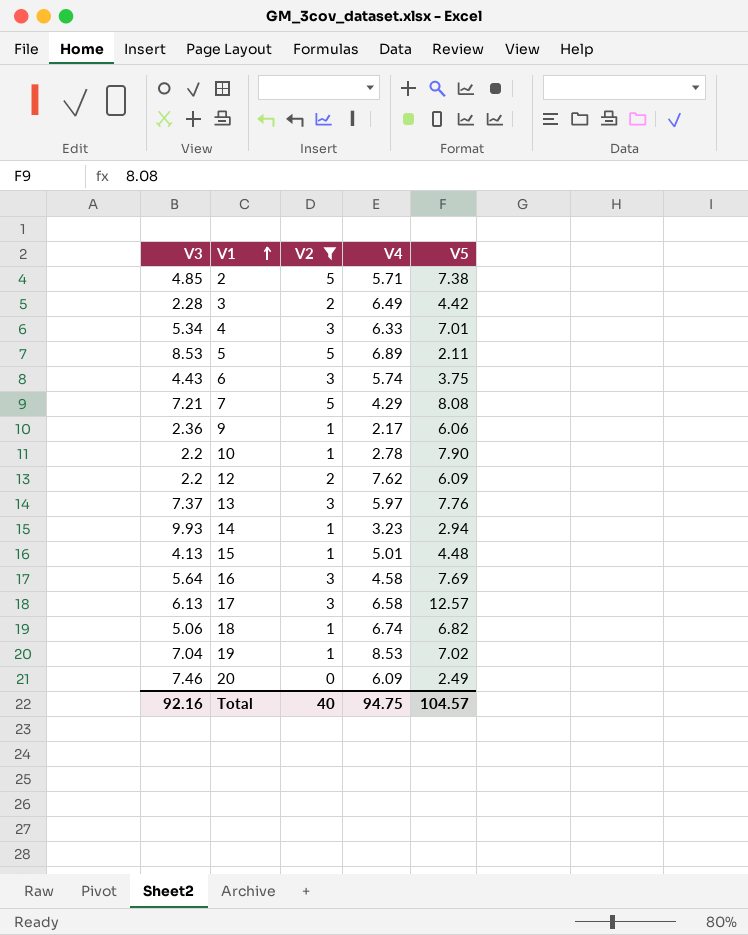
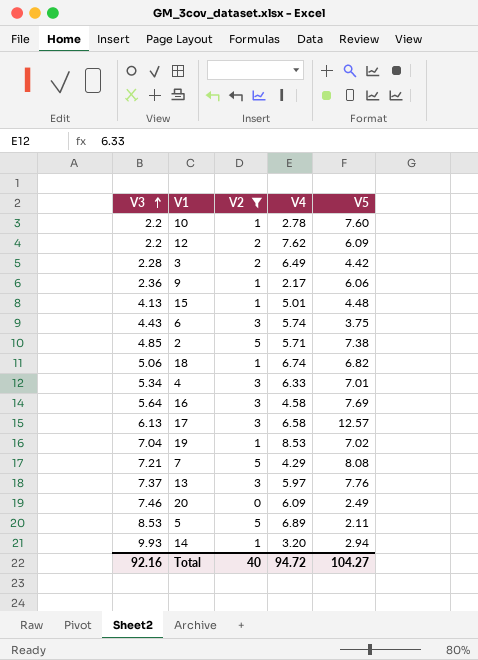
row order: V1 ascending -> V3 ascending
10 | V5: 7.90 -> 7.60
14 | V4: 3.23 -> 3.20
Total | V4: 94.75 -> 94.72
Total | V5: 104.57 -> 104.27

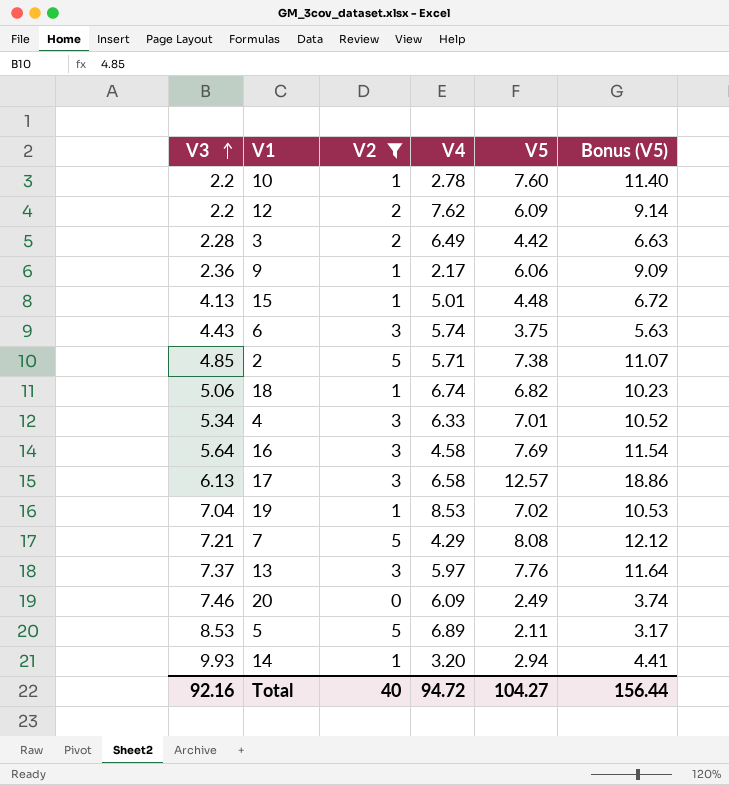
column Bonus (V5) | formula: none -> [V5] * 1.5

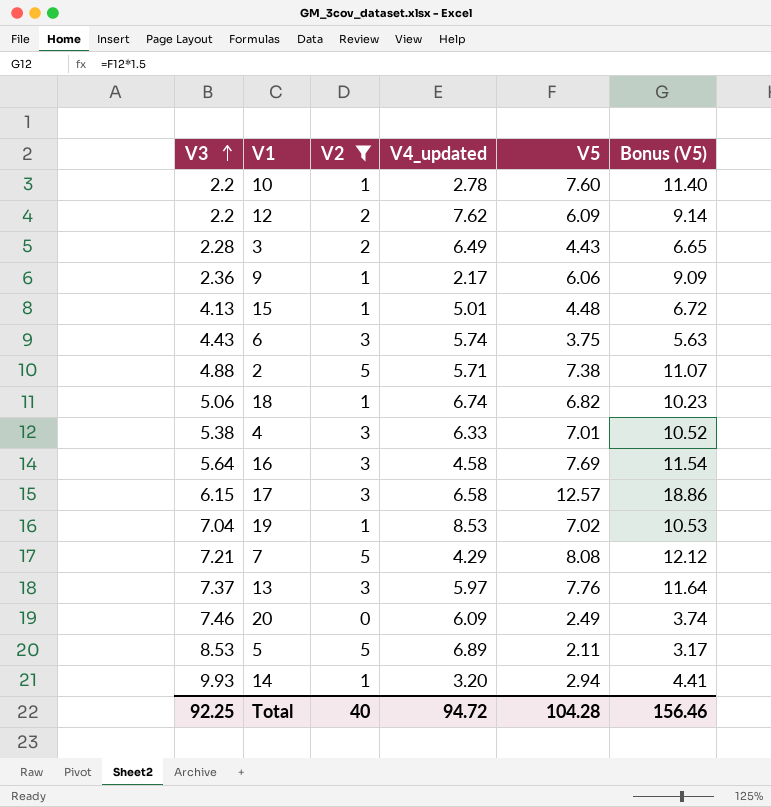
column name: V4 -> V4_updated
3 | V5: 4.42 -> 4.43
3 | Bonus (V5): 6.63 -> 6.65
2 | V3: 4.85 -> 4.88
4 | V3: 5.34 -> 5.38
17 | V3: 6.13 -> 6.15
Total | V3: 92.16 -> 92.25
Total | V5: 104.27 -> 104.28
Total | Bonus (V5): 156.44 -> 156.46

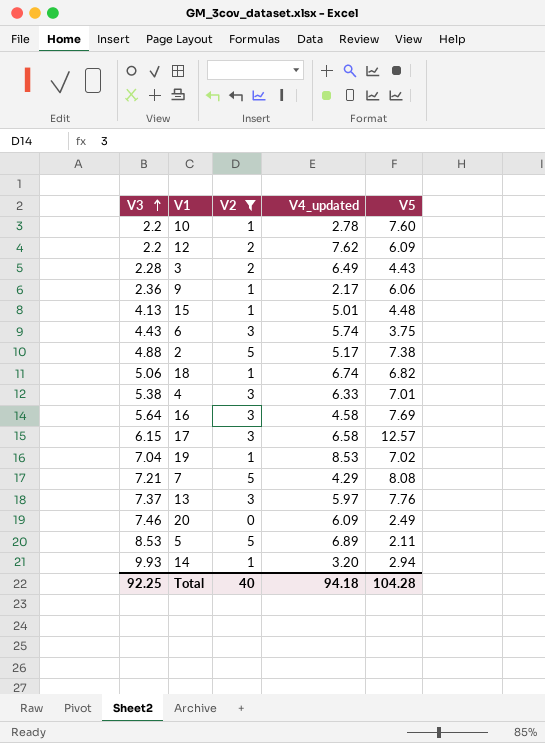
column Bonus (V5) | formula: [V5] * 1.5 -> none
2 | V4_updated: 5.71 -> 5.17
Total | V4_updated: 94.72 -> 94.18

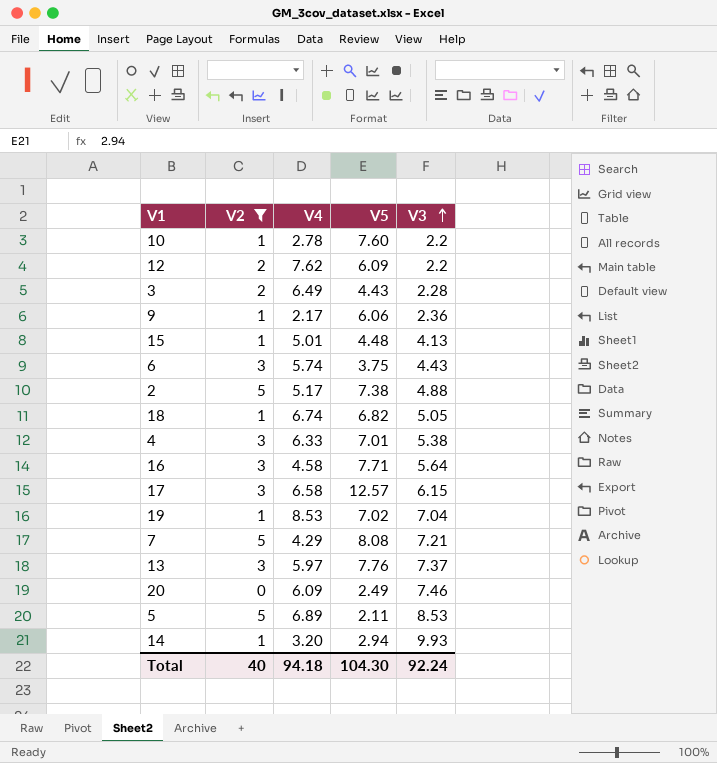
column name: V4_updated -> V4
column V3 | position: 1 -> 5
18 | V3: 5.06 -> 5.05
16 | V5: 7.69 -> 7.71
Total | V5: 104.28 -> 104.30
Total | V3: 92.25 -> 92.24

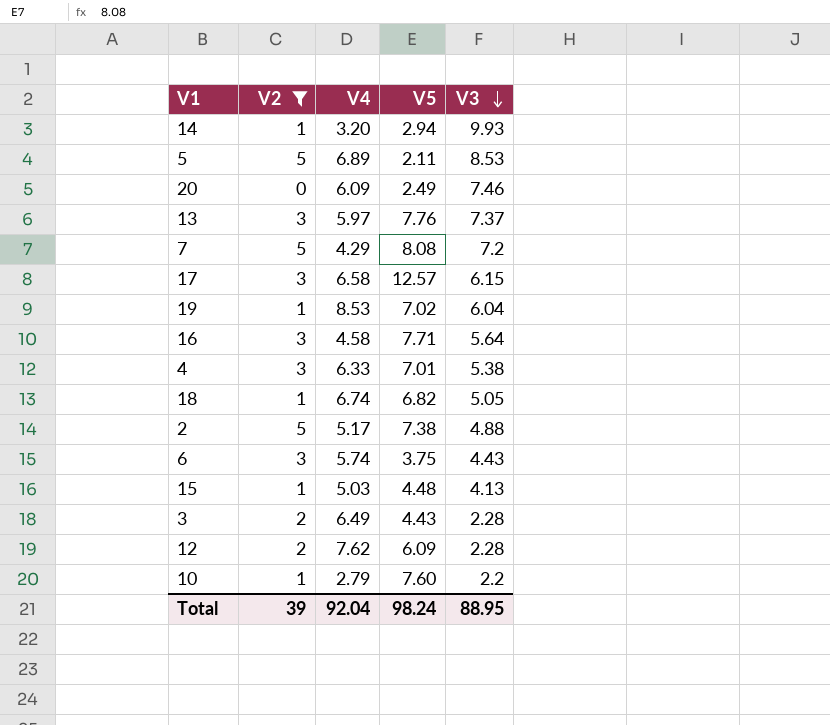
row order: V3 ascending -> V3 descending
row 9: 1 | 2.17 | 6.06 | 2.36 -> none
7 | V3: 7.21 -> 7.2
19 | V3: 7.04 -> 6.04
15 | V4: 5.01 -> 5.03
12 | V3: 2.2 -> 2.28
10 | V4: 2.78 -> 2.79
Total | V2: 40 -> 39
Total | V4: 94.18 -> 92.04
Total | V5: 104.30 -> 98.24
Total | V3: 92.24 -> 88.95

